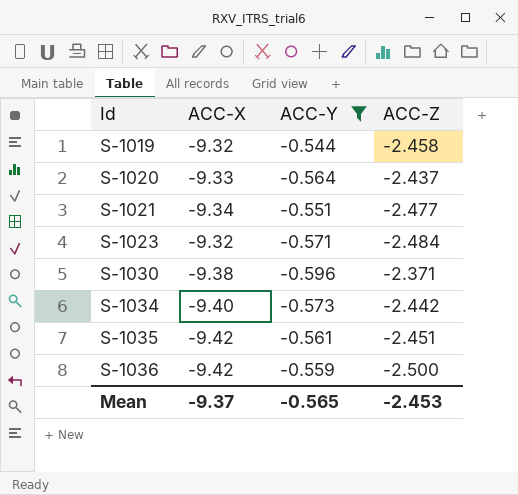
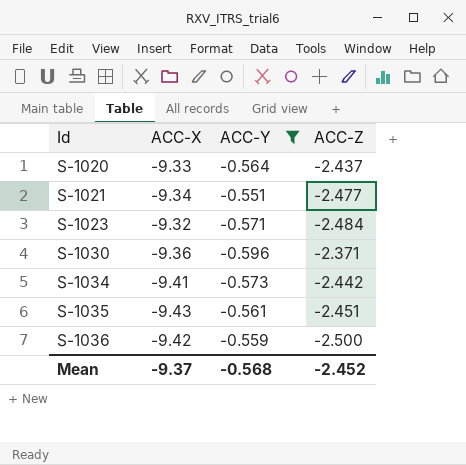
row S-1019: -9.32 | -0.544 | -2.458 -> none
S-1030 | ACC-X: -9.38 -> -9.36
S-1034 | ACC-X: -9.40 -> -9.41
S-1035 | ACC-X: -9.42 -> -9.43
Mean | ACC-Y: -0.565 -> -0.568
Mean | ACC-Z: -2.453 -> -2.452

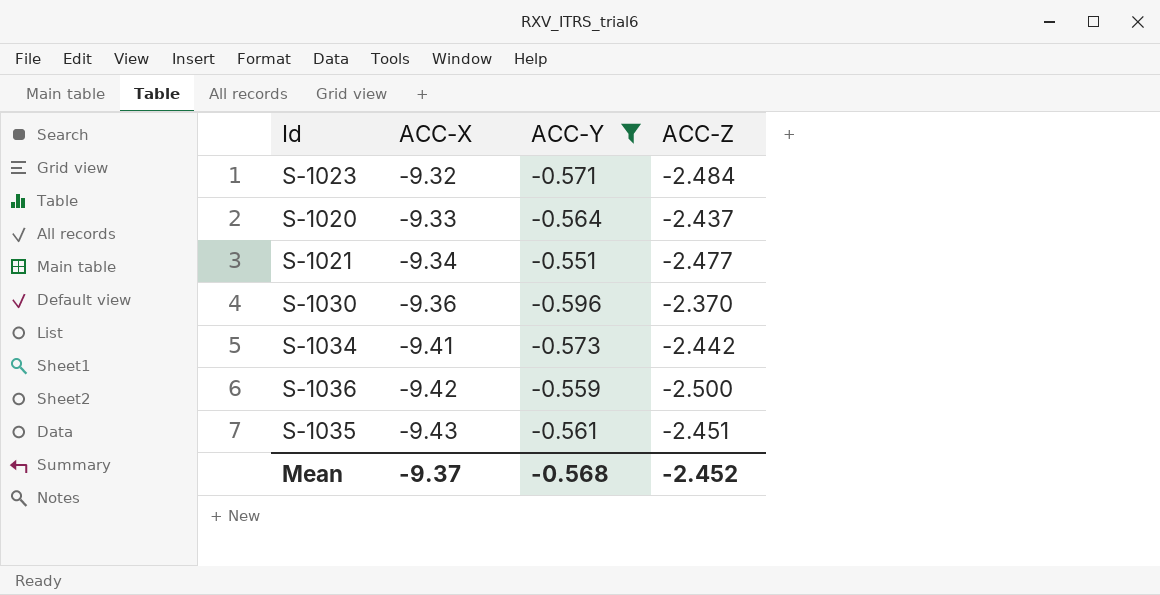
row order: Id ascending -> ACC-X descending
S-1030 | ACC-Z: -2.371 -> -2.370

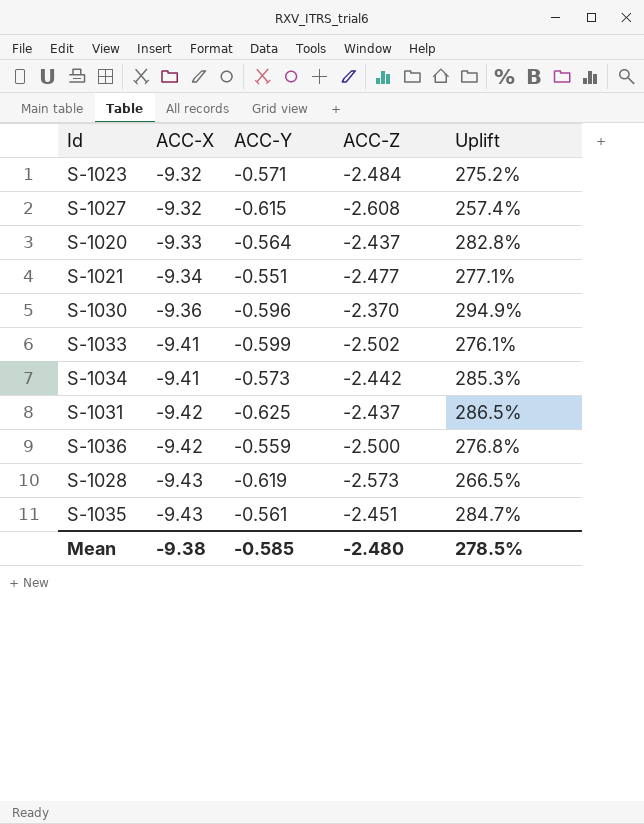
filter: ACC-Y >= -0.596 -> none
column Uplift | formula: none -> ([ACC-X] - [ACC-Z]) / [ACC-Z]
Mean | ACC-X: -9.37 -> -9.38
Mean | ACC-Y: -0.568 -> -0.585
Mean | ACC-Z: -2.452 -> -2.480

